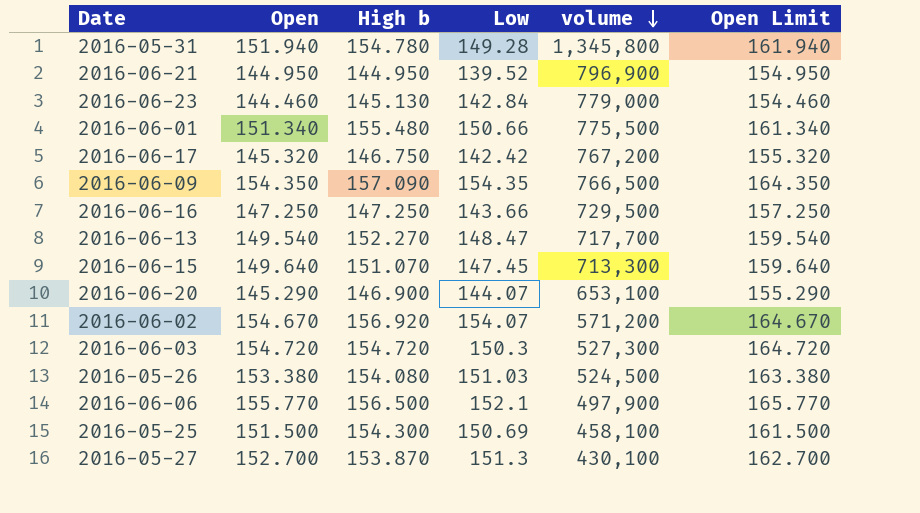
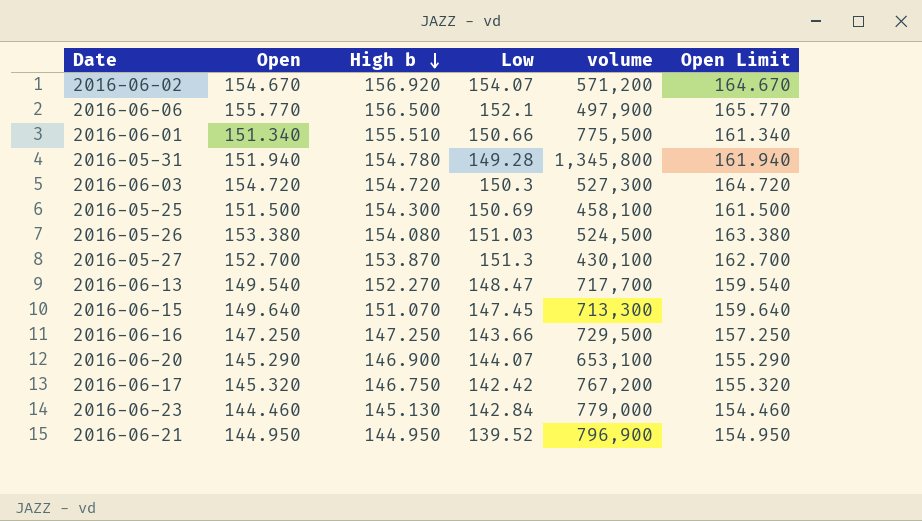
row order: volume descending -> High b descending
row 2016-06-09: 154.350 | 157.090 | 154.35 | 766,500 | 164.350 -> none
2016-06-01 | High b: 155.480 -> 155.510

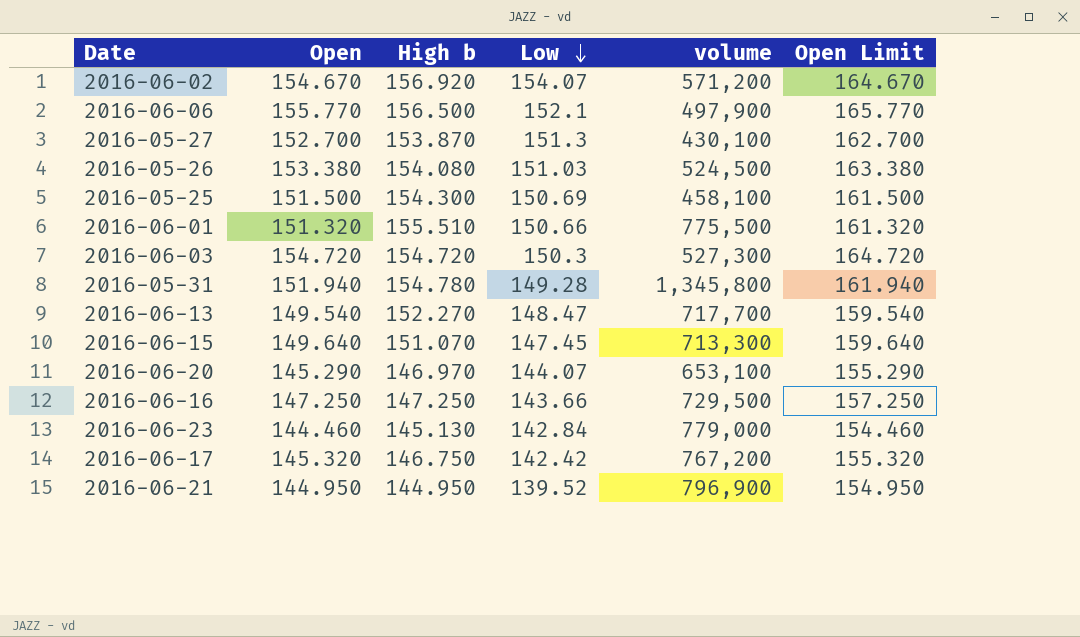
row order: High b descending -> Low descending
2016-06-01 | Open: 151.340 -> 151.320
2016-06-01 | Open Limit: 161.340 -> 161.320
2016-06-20 | High b: 146.900 -> 146.970

